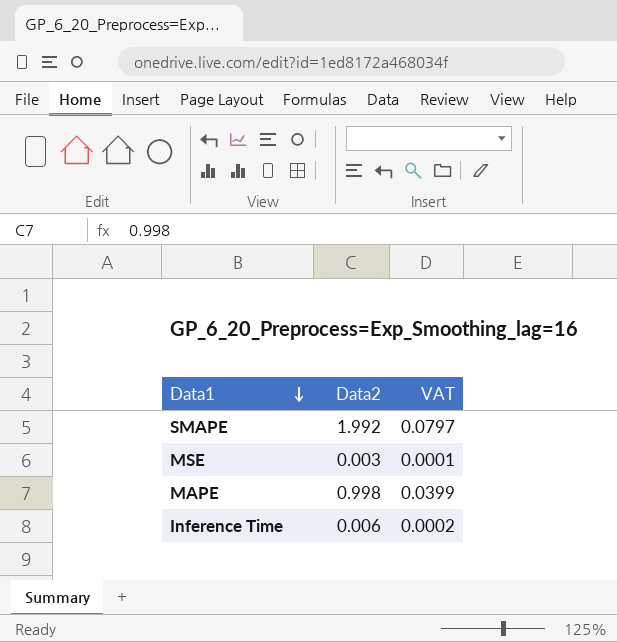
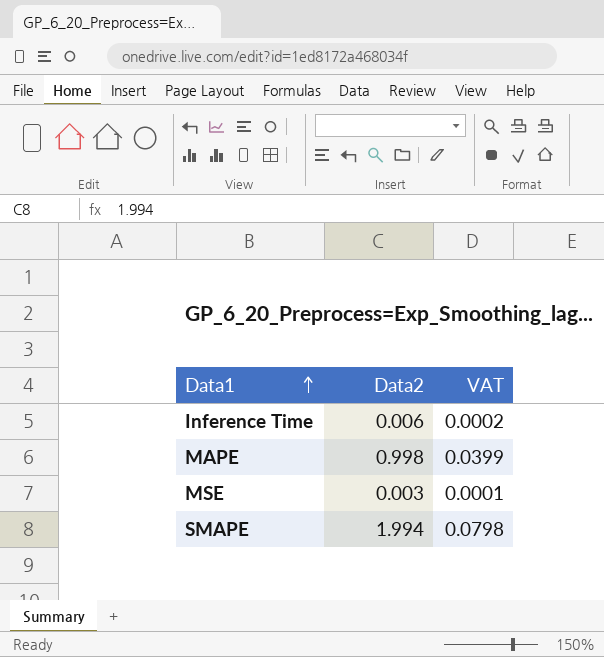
row order: Data1 descending -> Data1 ascending
SMAPE | Data2: 1.992 -> 1.994
SMAPE | VAT: 0.0797 -> 0.0798

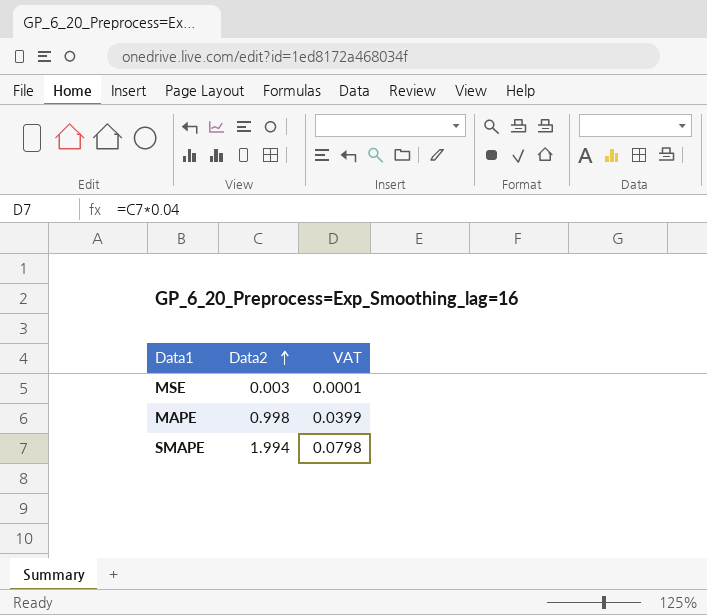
row order: Data1 ascending -> Data2 ascending
row Inference Time: 0.006 | 0.0002 -> none

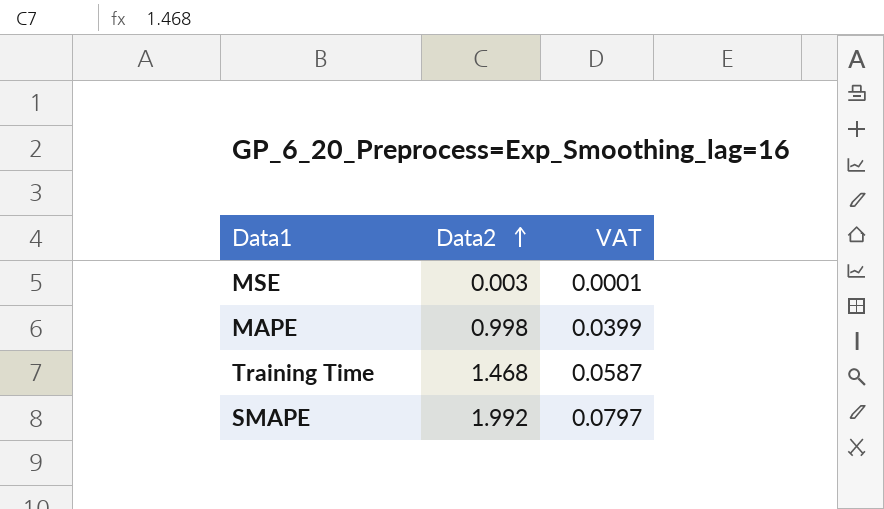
row Training Time: none -> 1.468 | 0.0587
SMAPE | Data2: 1.994 -> 1.992
SMAPE | VAT: 0.0798 -> 0.0797

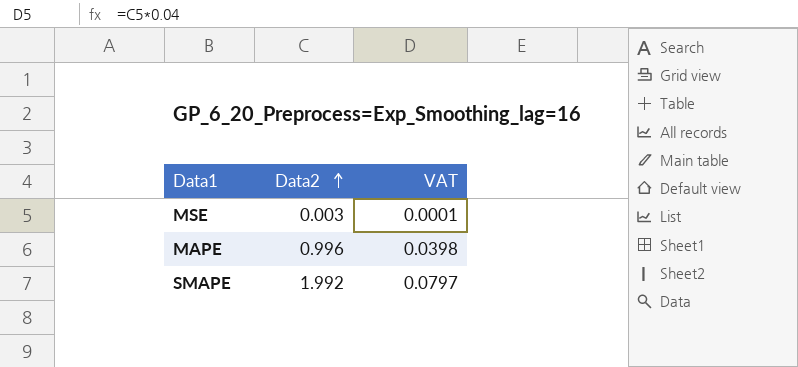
row Training Time: 1.468 | 0.0587 -> none
MAPE | Data2: 0.998 -> 0.996
MAPE | VAT: 0.0399 -> 0.0398

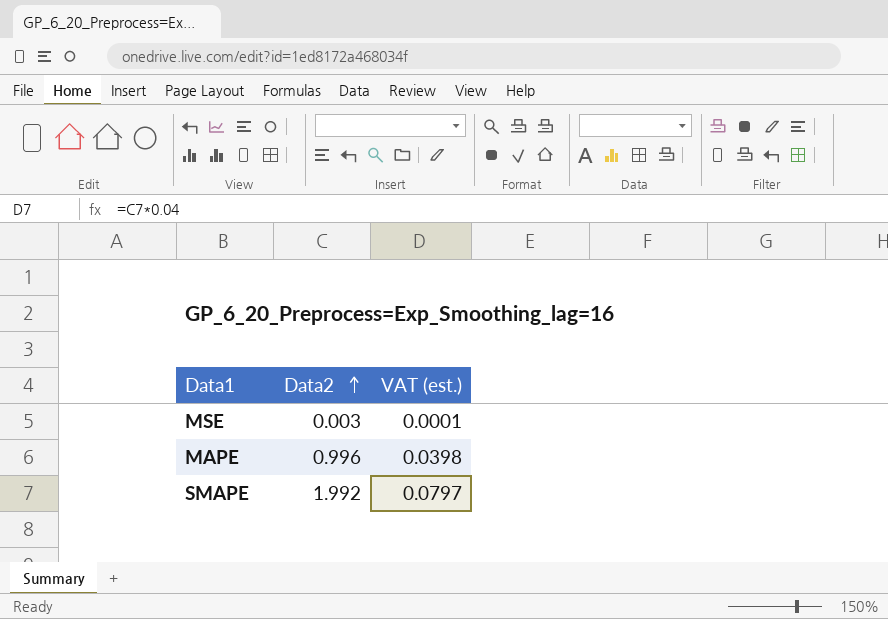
column name: VAT -> VAT (est.)

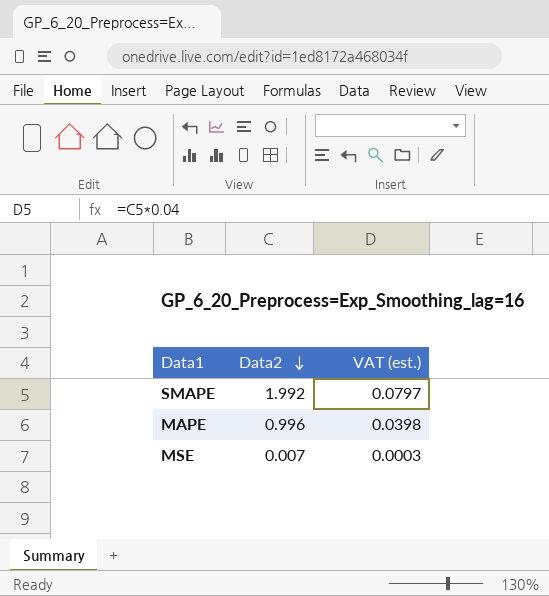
row order: Data2 ascending -> Data2 descending
MSE | Data2: 0.003 -> 0.007
MSE | VAT (est.): 0.0001 -> 0.0003

